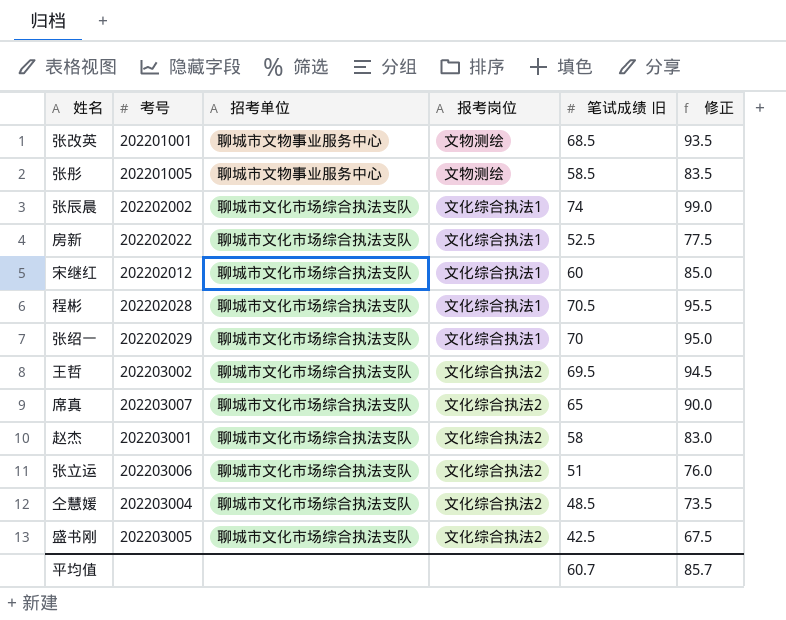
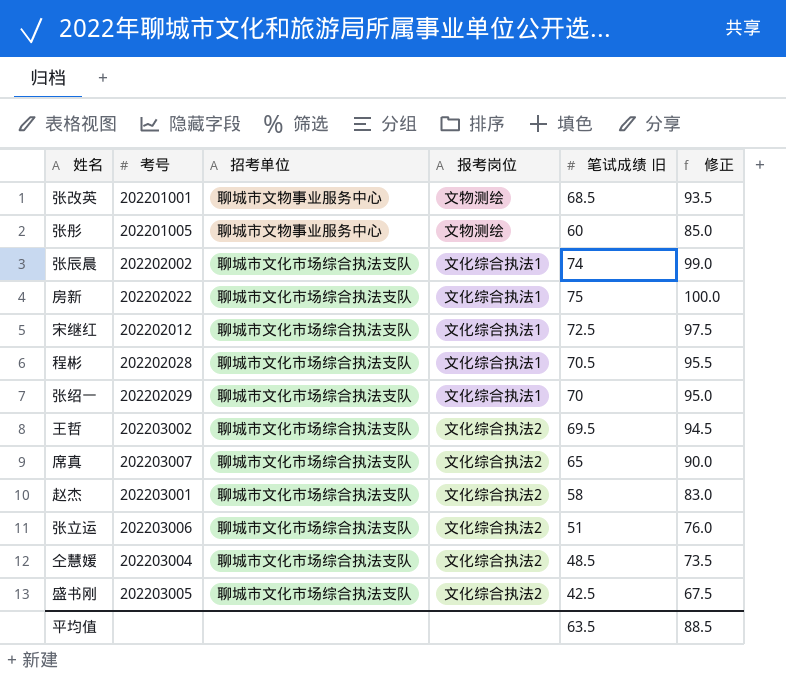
张彤 | 笔试成绩 旧: 58.5 -> 60
张彤 | 修正: 83.5 -> 85.0
房新 | 笔试成绩 旧: 52.5 -> 75
房新 | 修正: 77.5 -> 100.0
宋继红 | 笔试成绩 旧: 60 -> 72.5
宋继红 | 修正: 85.0 -> 97.5
平均值 | 笔试成绩 旧: 60.7 -> 63.5
平均值 | 修正: 85.7 -> 88.5

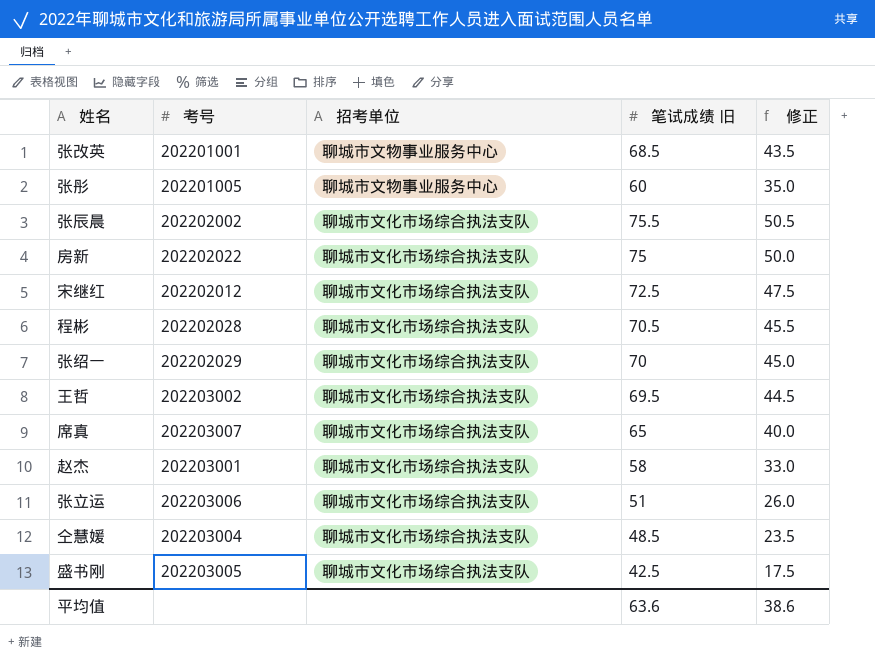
column 报考岗位 | position: 4 -> none
column 修正 | formula: [笔试成绩 旧] + 25 -> [笔试成绩 旧] - 25
张辰晨 | 笔试成绩 旧: 74 -> 75.5
平均值 | 笔试成绩 旧: 63.5 -> 63.6
平均值 | 修正: 88.5 -> 38.6

